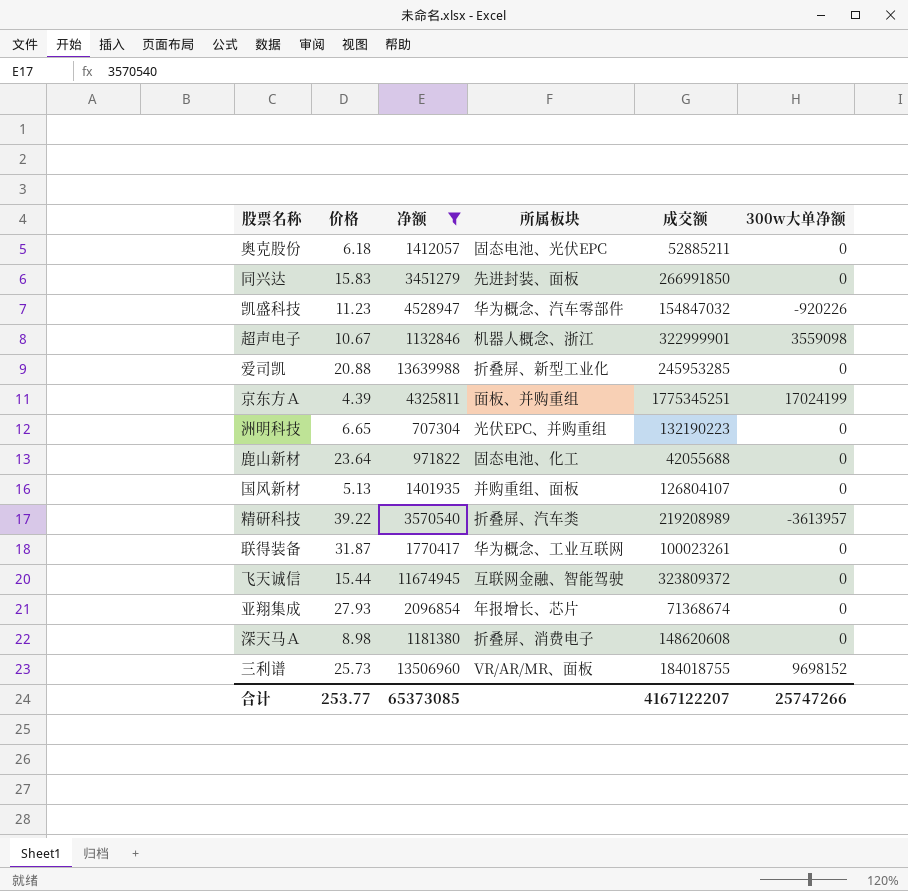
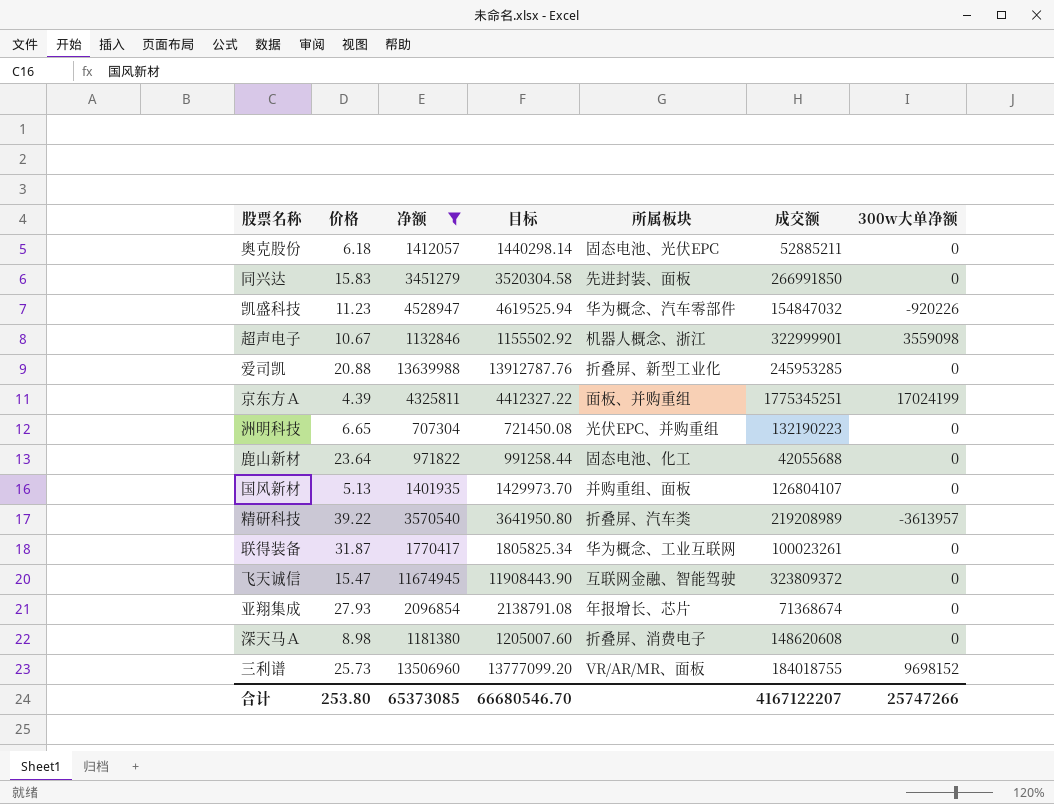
column 目标 | formula: none -> [净额] * 1.02
飞天诚信 | 价格: 15.44 -> 15.47
合计 | 价格: 253.77 -> 253.80

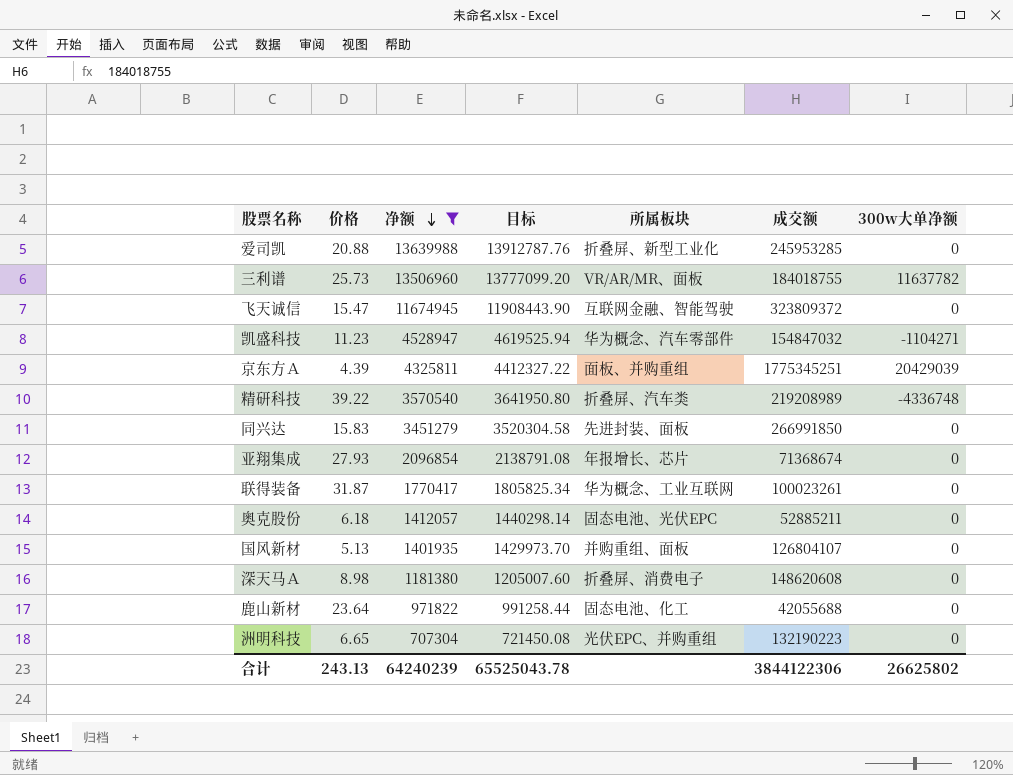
row order: none -> 净额 descending
row 超声电子: 10.67 | 1132846 | 1155502.92 | 机器人概念、浙江 | 322999901 | 3559098 -> none
三利谱 | 300w大单净额: 9698152 -> 11637782
凯盛科技 | 300w大单净额: -920226 -> -1104271
京东方Ａ | 300w大单净额: 17024199 -> 20429039
精研科技 | 300w大单净额: -3613957 -> -4336748
合计 | 价格: 253.80 -> 243.13
合计 | 净额: 65373085 -> 64240239
合计 | 目标: 66680546.70 -> 65525043.78
合计 | 成交额: 4167122207 -> 3844122306
合计 | 300w大单净额: 25747266 -> 26625802

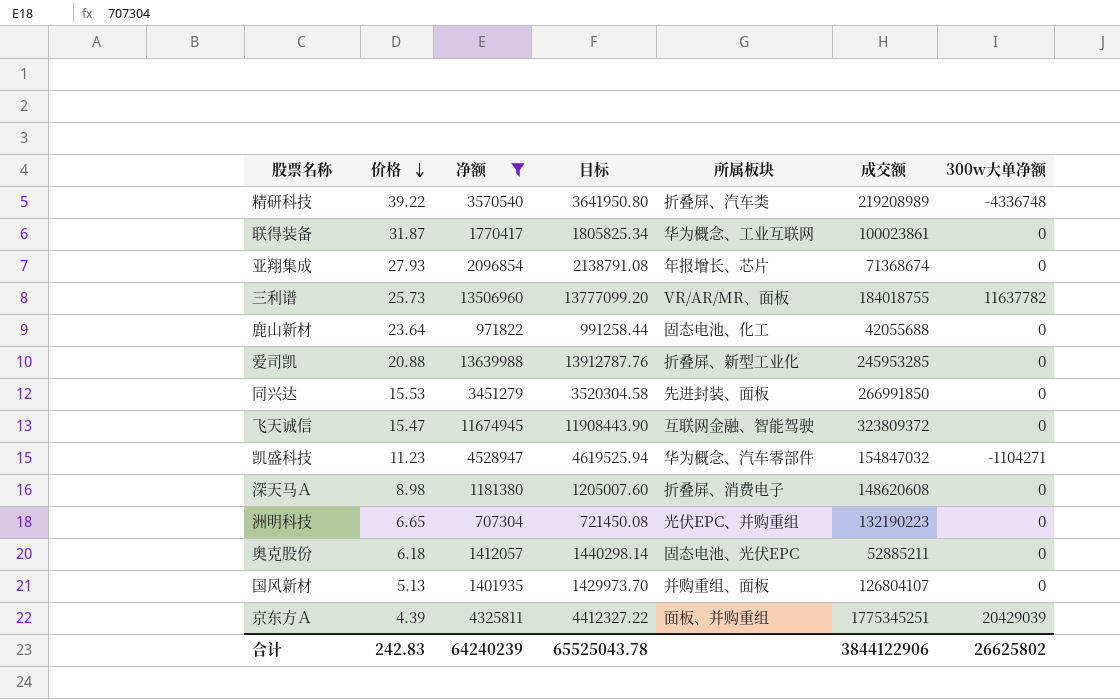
row order: 净额 descending -> 价格 descending
联得装备 | 成交额: 100023261 -> 100023861
同兴达 | 价格: 15.83 -> 15.53
合计 | 价格: 243.13 -> 242.83
合计 | 成交额: 3844122306 -> 3844122906

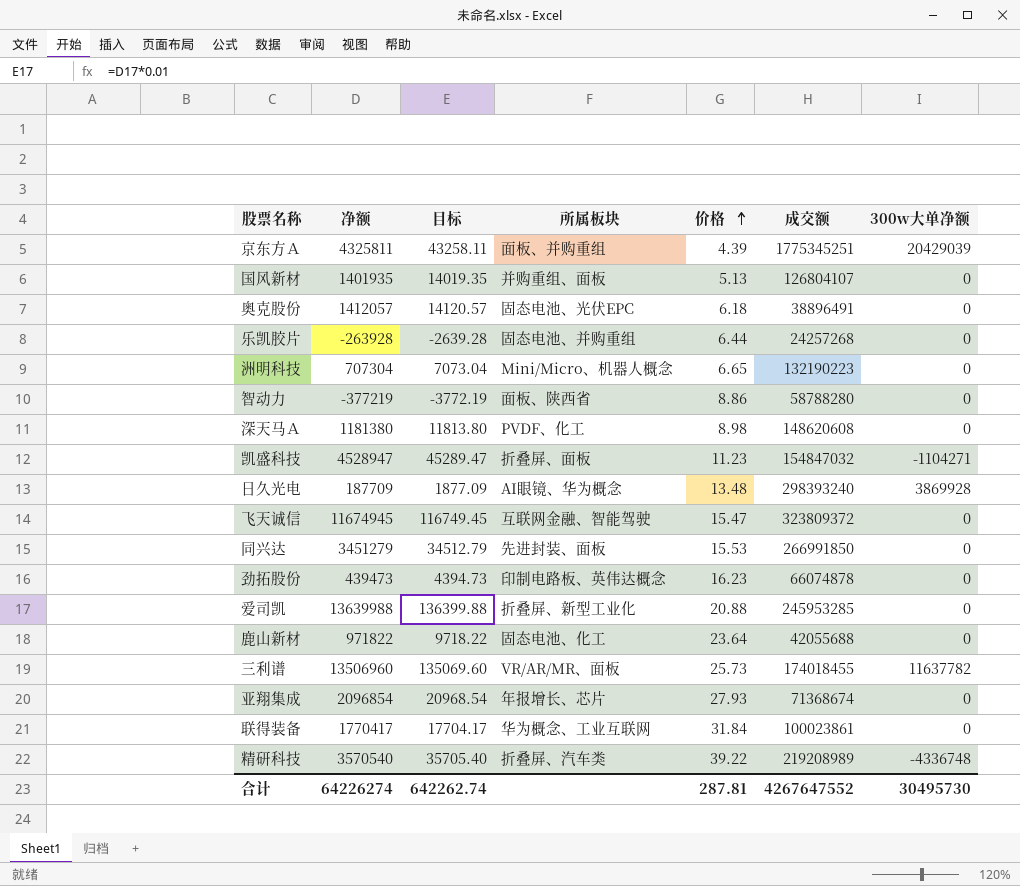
filter: 净额 >= 707304 -> none
row order: 价格 descending -> 价格 ascending
column 目标 | formula: [净额] * 1.02 -> [净额] * 0.01
column 价格 | position: 2 -> 5
奥克股份 | 成交额: 52885211 -> 38896491
洲明科技 | 所属板块: 光伏EPC、并购重组 -> Mini/Micro、机器人概念
深天马Ａ | 所属板块: 折叠屏、消费电子 -> PVDF、化工
凯盛科技 | 所属板块: 华为概念、汽车零部件 -> 折叠屏、面板
三利谱 | 成交额: 184018755 -> 174018455
联得装备 | 价格: 31.87 -> 31.84
合计 | 净额: 64240239 -> 64226274
合计 | 目标: 65525043.78 -> 642262.74
合计 | 价格: 242.83 -> 287.81
合计 | 成交额: 3844122906 -> 4267647552
合计 | 300w大单净额: 26625802 -> 30495730

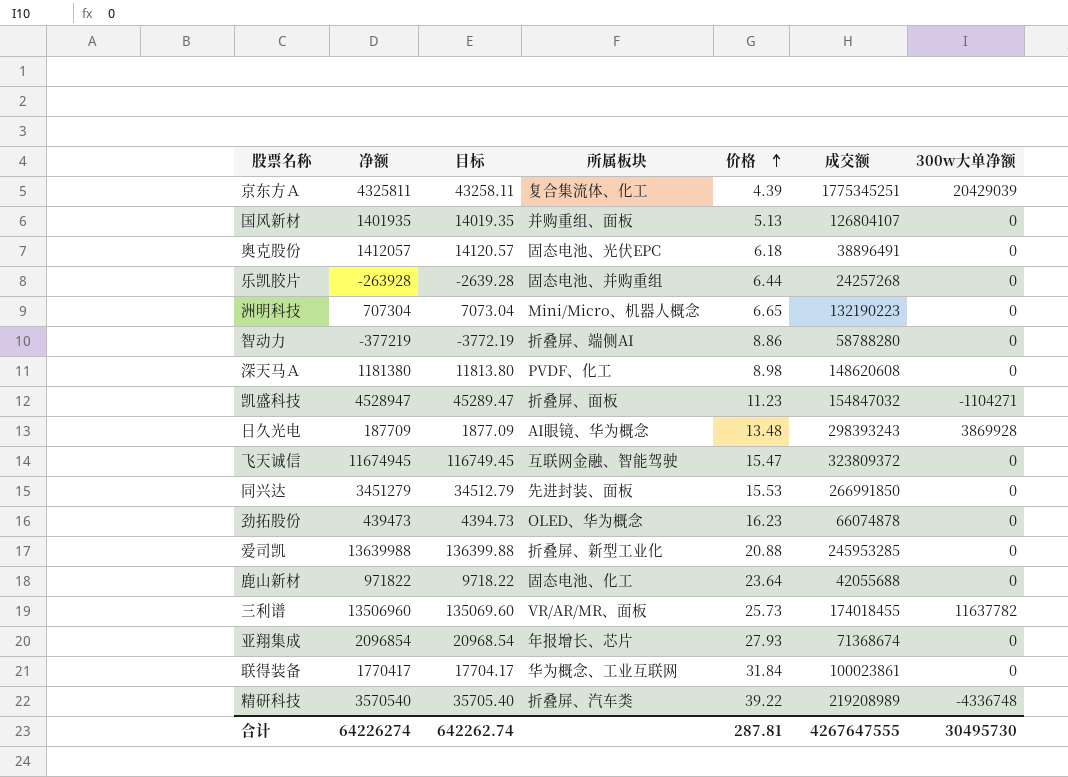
京东方Ａ | 所属板块: 面板、并购重组 -> 复合集流体、化工
智动力 | 所属板块: 面板、陕西省 -> 折叠屏、端侧AI
日久光电 | 成交额: 298393240 -> 298393243
劲拓股份 | 所属板块: 印制电路板、英伟达概念 -> OLED、华为概念
合计 | 成交额: 4267647552 -> 4267647555

